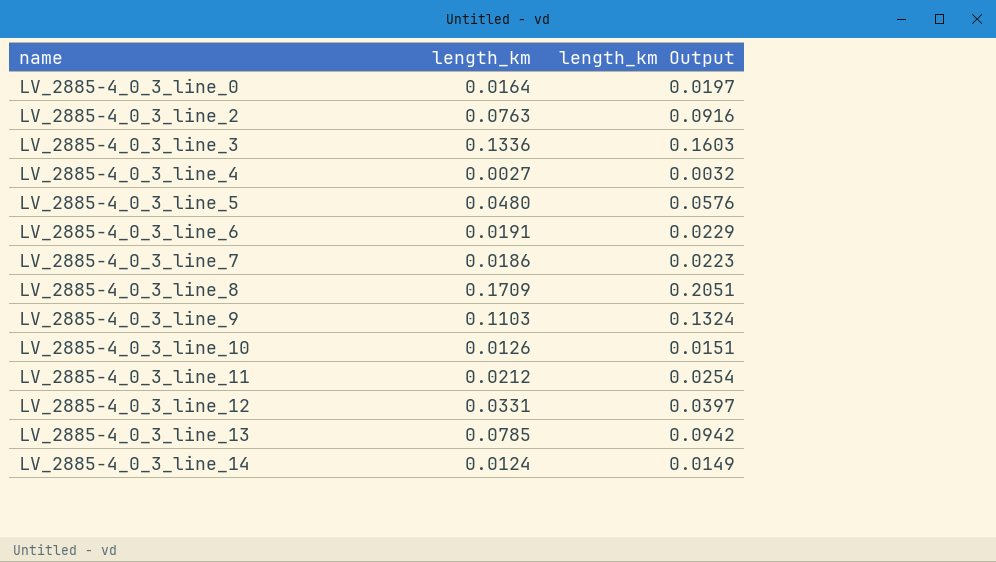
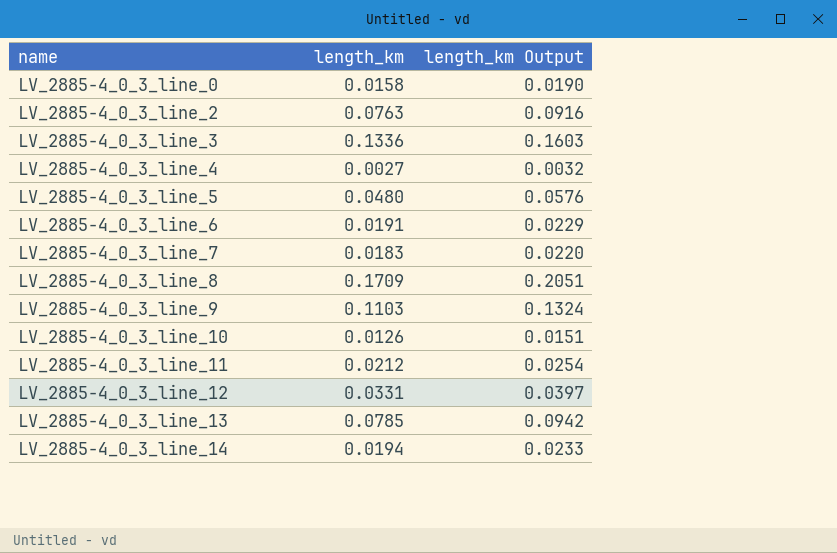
LV_2885-4_0_3_line_0 | length_km: 0.0164 -> 0.0158
LV_2885-4_0_3_line_0 | length_km Output: 0.0197 -> 0.0190
LV_2885-4_0_3_line_7 | length_km: 0.0186 -> 0.0183
LV_2885-4_0_3_line_7 | length_km Output: 0.0223 -> 0.0220
LV_2885-4_0_3_line_14 | length_km: 0.0124 -> 0.0194
LV_2885-4_0_3_line_14 | length_km Output: 0.0149 -> 0.0233

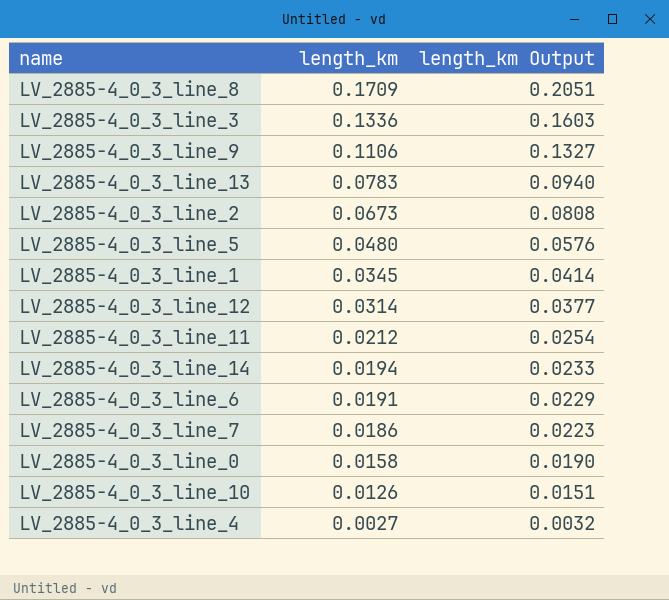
row order: name ascending -> length_km descending
LV_2885-4_0_3_line_9 | length_km: 0.1103 -> 0.1106
LV_2885-4_0_3_line_9 | length_km Output: 0.1324 -> 0.1327
LV_2885-4_0_3_line_13 | length_km: 0.0785 -> 0.0783
LV_2885-4_0_3_line_13 | length_km Output: 0.0942 -> 0.0940
LV_2885-4_0_3_line_2 | length_km: 0.0763 -> 0.0673
LV_2885-4_0_3_line_2 | length_km Output: 0.0916 -> 0.0808
row LV_2885-4_0_3_line_1: none -> 0.0345 | 0.0414
LV_2885-4_0_3_line_12 | length_km: 0.0331 -> 0.0314
LV_2885-4_0_3_line_12 | length_km Output: 0.0397 -> 0.0377
LV_2885-4_0_3_line_7 | length_km: 0.0183 -> 0.0186
LV_2885-4_0_3_line_7 | length_km Output: 0.0220 -> 0.0223

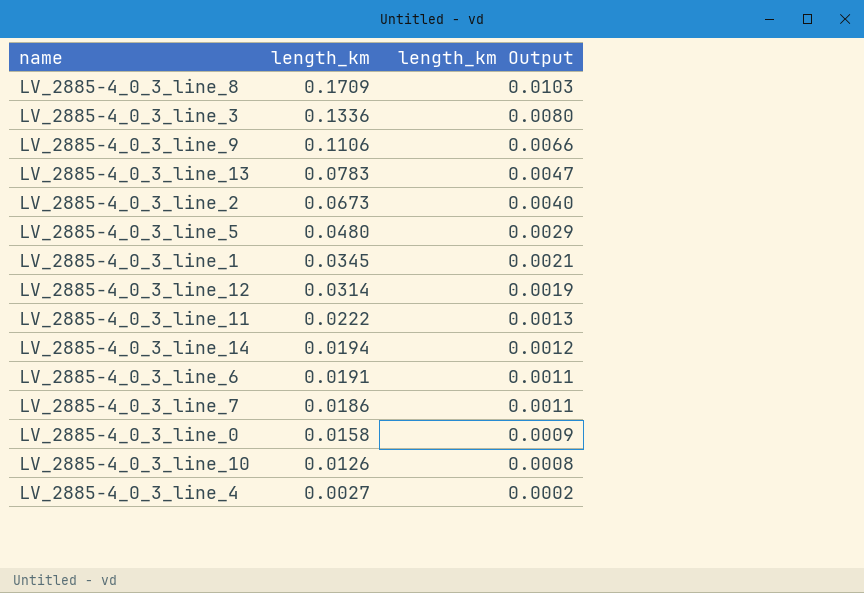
column length_km Output | formula: [length_km] * 1.2 -> [length_km] * 0.06
LV_2885-4_0_3_line_11 | length_km: 0.0212 -> 0.0222

